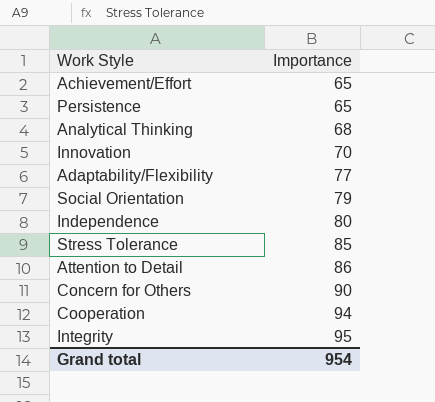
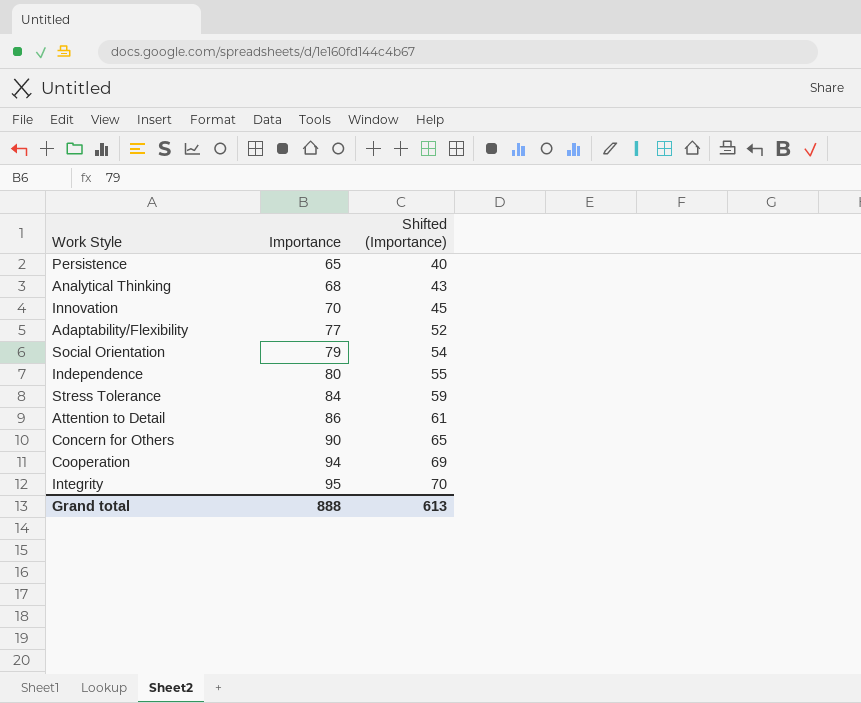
column Shifted (Importance) | formula: none -> [Importance] - 25
row Achievement/Effort: 65 -> none
Stress Tolerance | Importance: 85 -> 84
Grand total | Importance: 954 -> 888

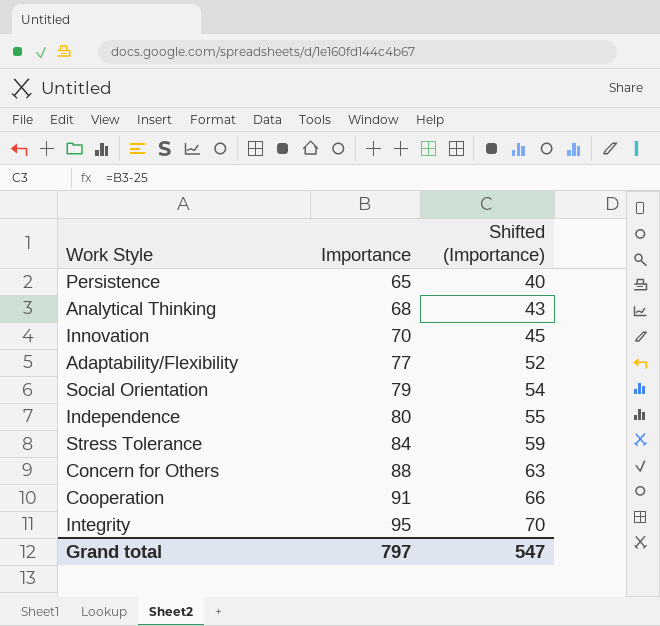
row Attention to Detail: 86 | 61 -> none
Concern for Others | Importance: 90 -> 88
Concern for Others | Shifted (Importance): 65 -> 63
Cooperation | Importance: 94 -> 91
Cooperation | Shifted (Importance): 69 -> 66
Grand total | Importance: 888 -> 797
Grand total | Shifted (Importance): 613 -> 547

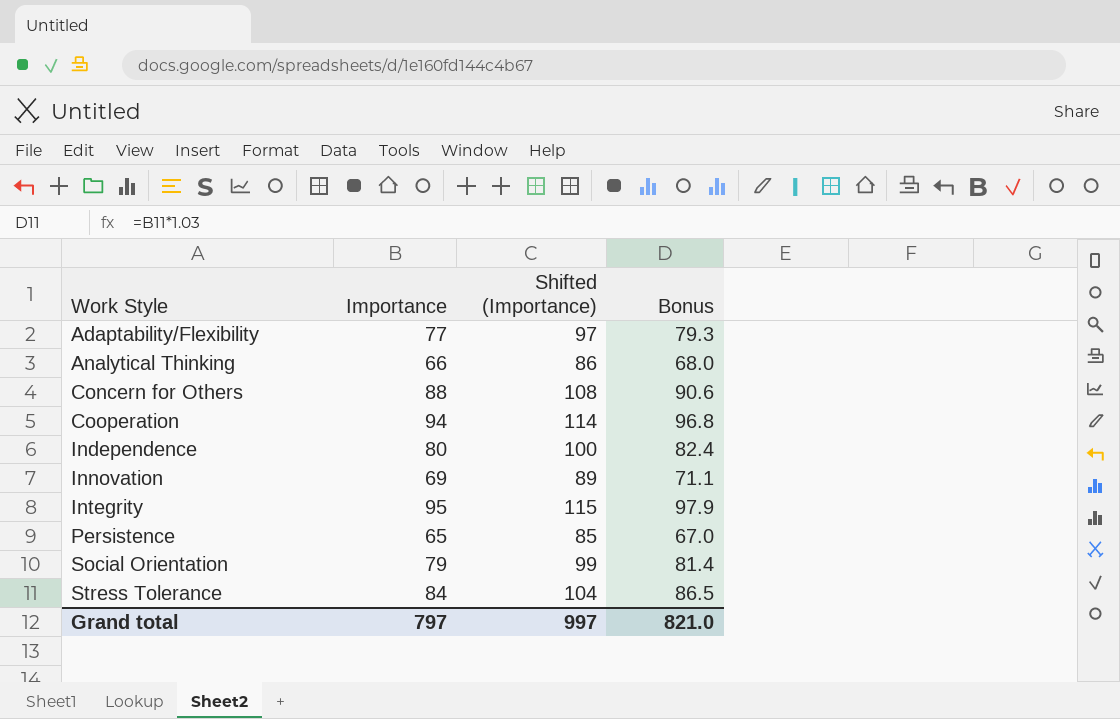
row order: Importance ascending -> Work Style ascending
column Shifted (Importance) | formula: [Importance] - 25 -> [Importance] + 20
column Bonus | formula: none -> [Importance] * 1.03
Analytical Thinking | Importance: 68 -> 66
Cooperation | Importance: 91 -> 94
Innovation | Importance: 70 -> 69
Grand total | Shifted (Importance): 547 -> 997

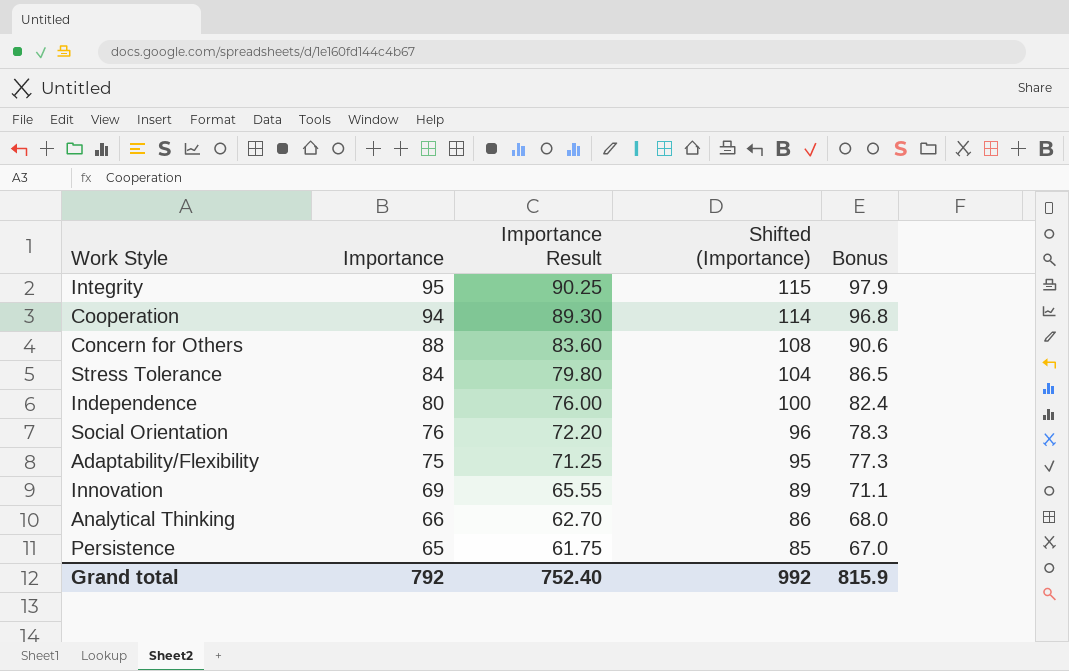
row order: Work Style ascending -> Importance descending
column Importance Result | formula: none -> [Importance] * 0.95
Social Orientation | Importance: 79 -> 76
Social Orientation | Shifted (Importance): 99 -> 96
Social Orientation | Bonus: 81.4 -> 78.3
Adaptability/Flexibility | Importance: 77 -> 75
Adaptability/Flexibility | Shifted (Importance): 97 -> 95
Adaptability/Flexibility | Bonus: 79.3 -> 77.3
Grand total | Importance: 797 -> 792
Grand total | Shifted (Importance): 997 -> 992
Grand total | Bonus: 821.0 -> 815.9

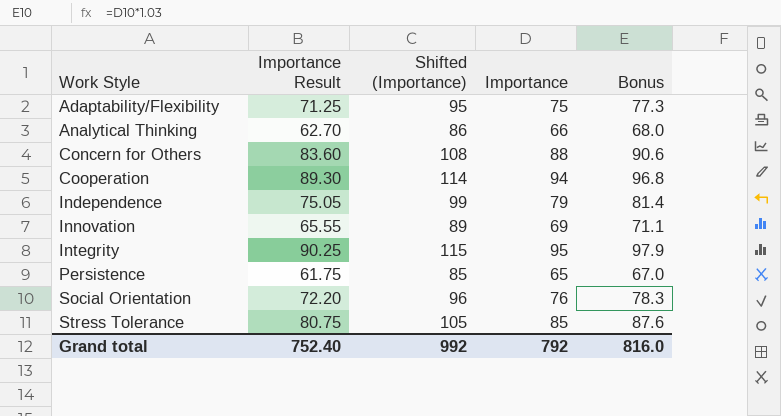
row order: Importance descending -> Work Style ascending
column Importance | position: 2 -> 4
Independence | Importance Result: 76.00 -> 75.05
Independence | Shifted (Importance): 100 -> 99
Independence | Importance: 80 -> 79
Independence | Bonus: 82.4 -> 81.4
Stress Tolerance | Importance Result: 79.80 -> 80.75
Stress Tolerance | Shifted (Importance): 104 -> 105
Stress Tolerance | Importance: 84 -> 85
Stress Tolerance | Bonus: 86.5 -> 87.6
Grand total | Bonus: 815.9 -> 816.0

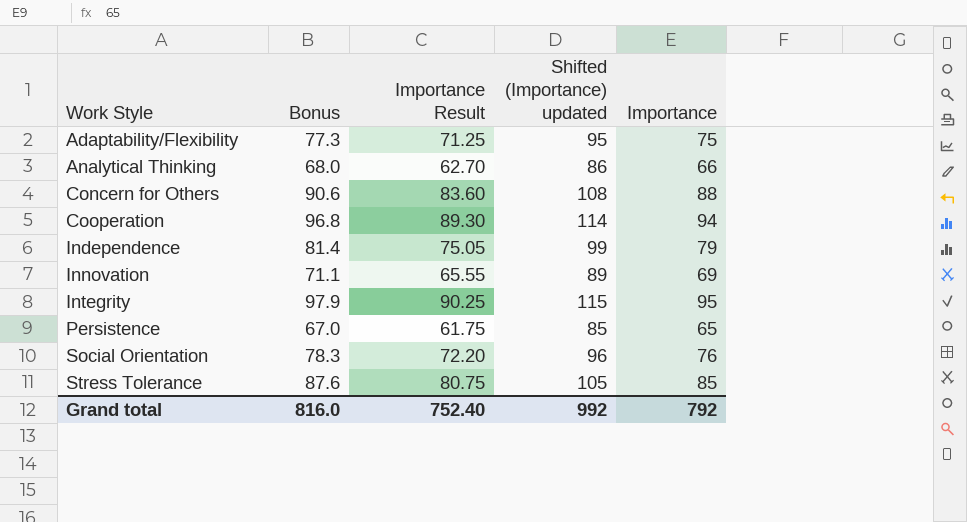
column Bonus | position: 5 -> 2
column name: Shifted (Importance) -> Shifted (Importance) updated

